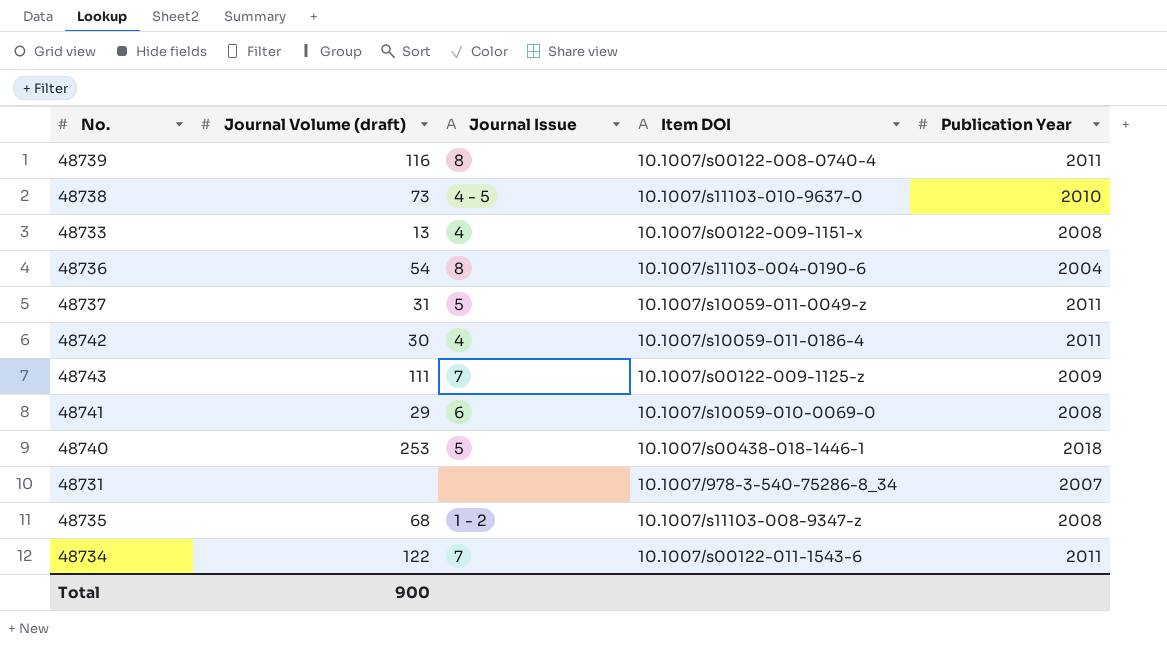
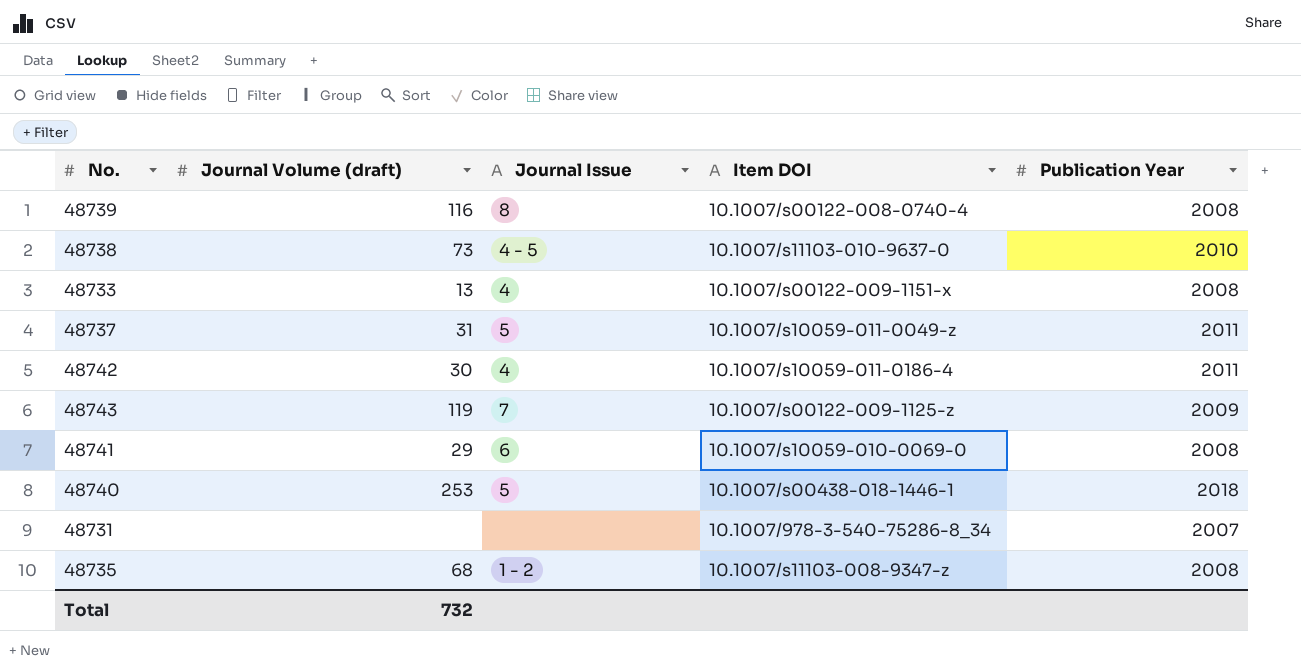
row 48736: 54 | 8 | 10.1007/s11103-004-0190-6 | 2004 -> none
row 48734: 122 | 7 | 10.1007/s00122-011-1543-6 | 2011 -> none
48739 | Publication Year: 2011 -> 2008
48743 | Journal Volume (draft): 111 -> 119
Total | Journal Volume (draft): 900 -> 732

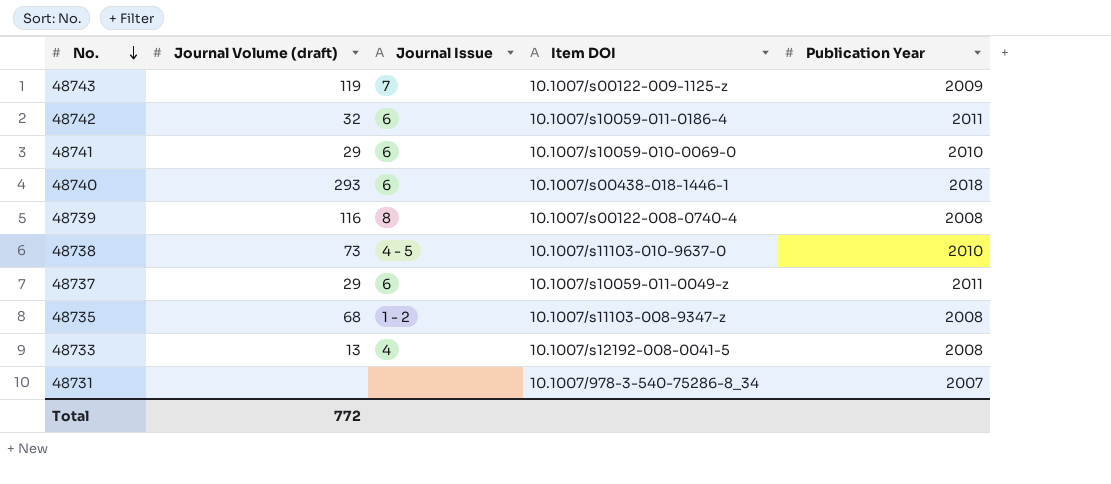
row order: none -> No. descending
48742 | Journal Volume (draft): 30 -> 32
48742 | Journal Issue: 4 -> 6
48741 | Publication Year: 2008 -> 2010
48740 | Journal Volume (draft): 253 -> 293
48740 | Journal Issue: 5 -> 6
48737 | Journal Volume (draft): 31 -> 29
48737 | Journal Issue: 5 -> 6
48733 | Item DOI: 10.1007/s00122-009-1151-x -> 10.1007/s12192-008-0041-5
Total | Journal Volume (draft): 732 -> 772

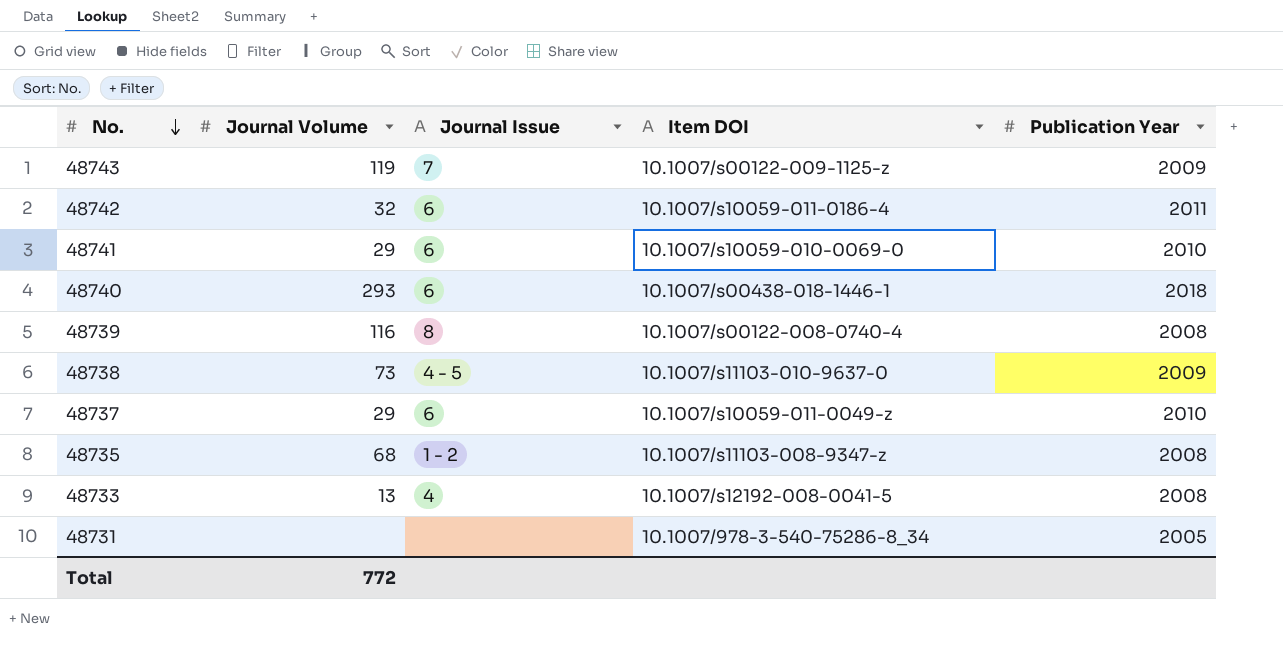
column name: Journal Volume (draft) -> Journal Volume
48738 | Publication Year: 2010 -> 2009
48737 | Publication Year: 2011 -> 2010
48731 | Publication Year: 2007 -> 2005

